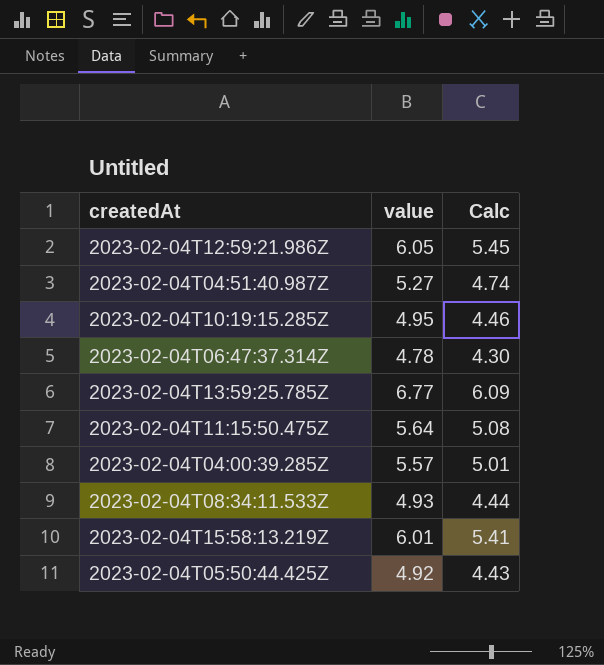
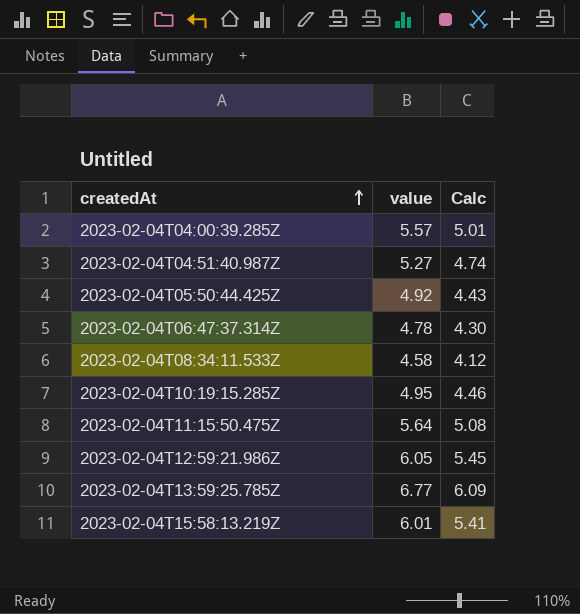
row order: none -> createdAt ascending
2023-02-04T08:34:11.533Z | value: 4.93 -> 4.58
2023-02-04T08:34:11.533Z | Calc: 4.44 -> 4.12

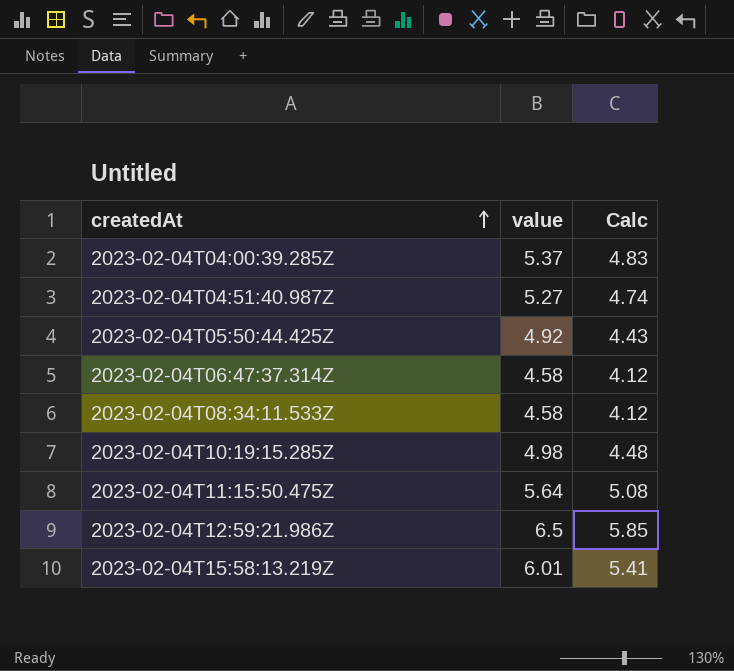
row 2023-02-04T13:59:25.785Z: 6.77 | 6.09 -> none
2023-02-04T04:00:39.285Z | value: 5.57 -> 5.37
2023-02-04T04:00:39.285Z | Calc: 5.01 -> 4.83
2023-02-04T06:47:37.314Z | value: 4.78 -> 4.58
2023-02-04T06:47:37.314Z | Calc: 4.30 -> 4.12
2023-02-04T10:19:15.285Z | value: 4.95 -> 4.98
2023-02-04T10:19:15.285Z | Calc: 4.46 -> 4.48
2023-02-04T12:59:21.986Z | value: 6.05 -> 6.5
2023-02-04T12:59:21.986Z | Calc: 5.45 -> 5.85

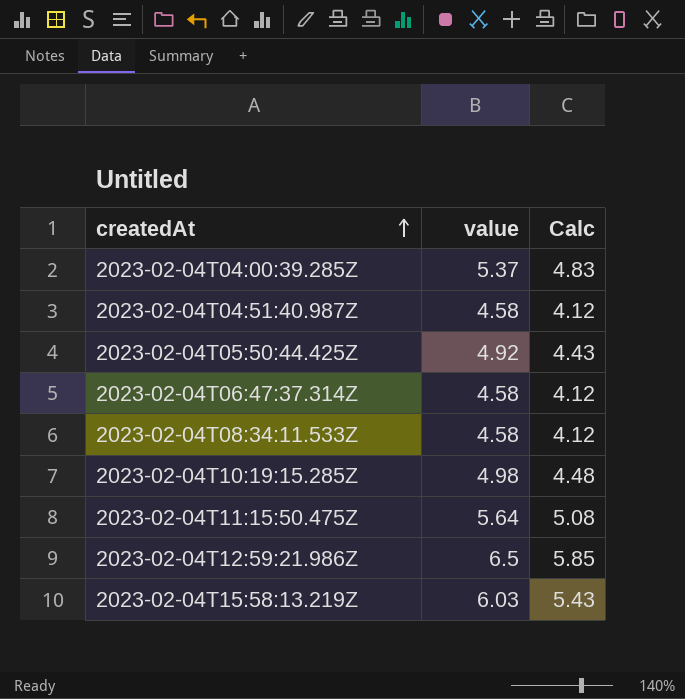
2023-02-04T04:51:40.987Z | value: 5.27 -> 4.58
2023-02-04T04:51:40.987Z | Calc: 4.74 -> 4.12
2023-02-04T15:58:13.219Z | value: 6.01 -> 6.03
2023-02-04T15:58:13.219Z | Calc: 5.41 -> 5.43

